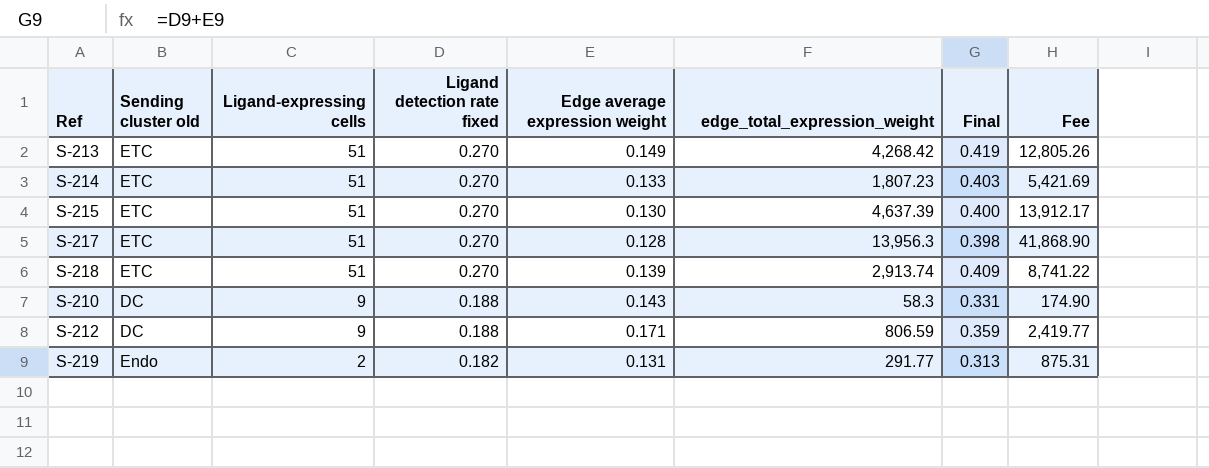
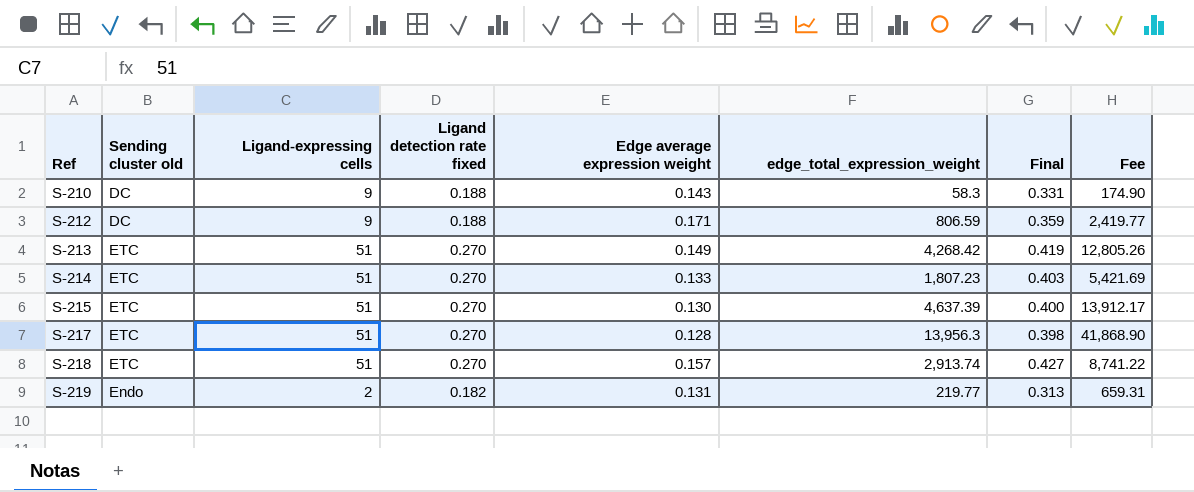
row order: Ligand-expressing cells descending -> Ref ascending
S-218 | Edge average expression weight: 0.139 -> 0.157
S-218 | Final: 0.409 -> 0.427
S-219 | edge_total_expression_weight: 291.77 -> 219.77
S-219 | Fee: 875.31 -> 659.31

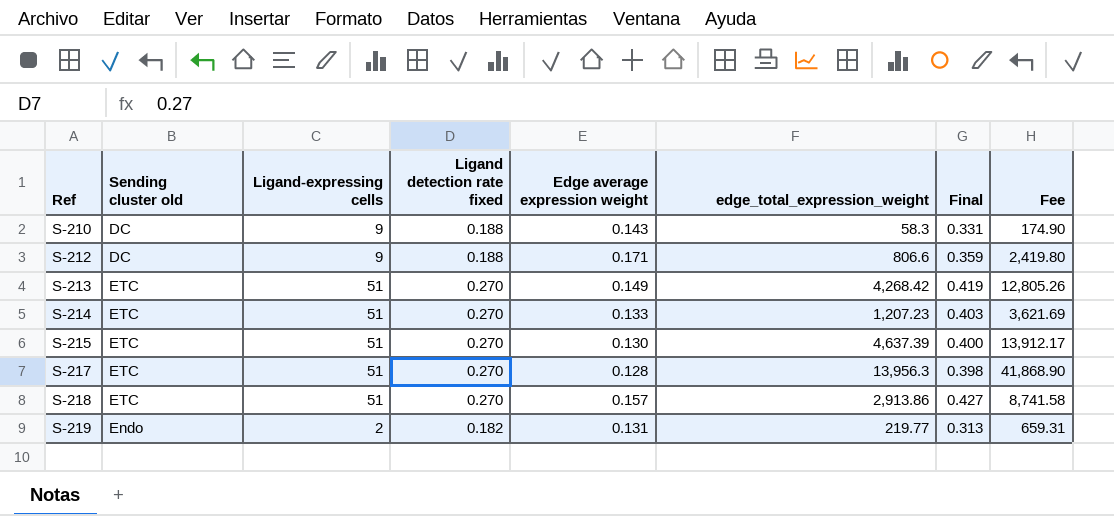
S-212 | edge_total_expression_weight: 806.59 -> 806.6
S-212 | Fee: 2,419.77 -> 2,419.80
S-214 | edge_total_expression_weight: 1,807.23 -> 1,207.23
S-214 | Fee: 5,421.69 -> 3,621.69
S-218 | edge_total_expression_weight: 2,913.74 -> 2,913.86
S-218 | Fee: 8,741.22 -> 8,741.58

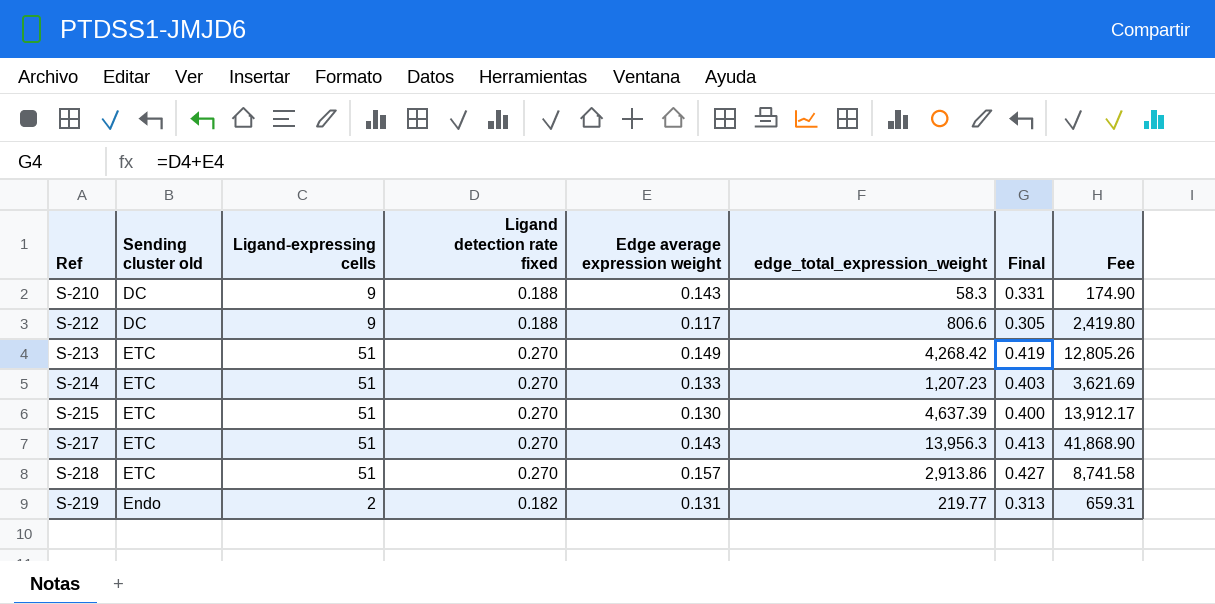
S-212 | Edge average expression weight: 0.171 -> 0.117
S-212 | Final: 0.359 -> 0.305
S-217 | Edge average expression weight: 0.128 -> 0.143
S-217 | Final: 0.398 -> 0.413

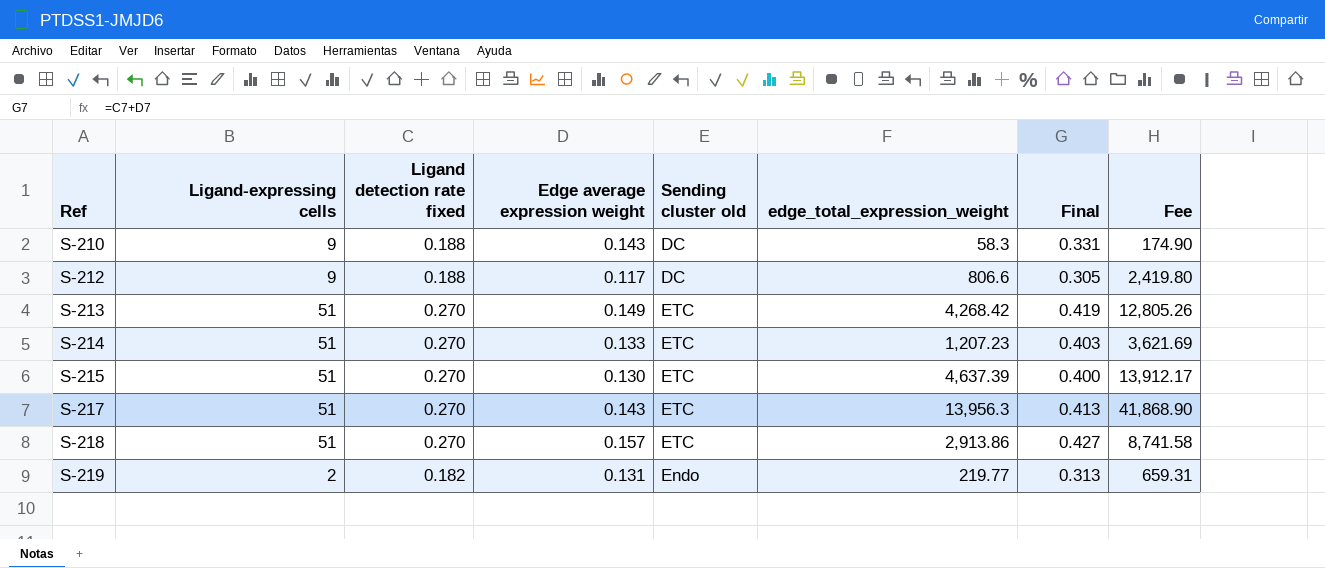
column Sending cluster old | position: 2 -> 5

